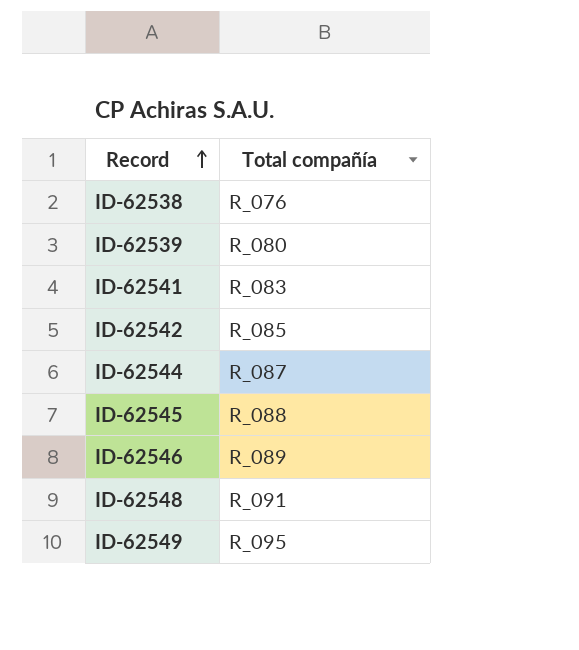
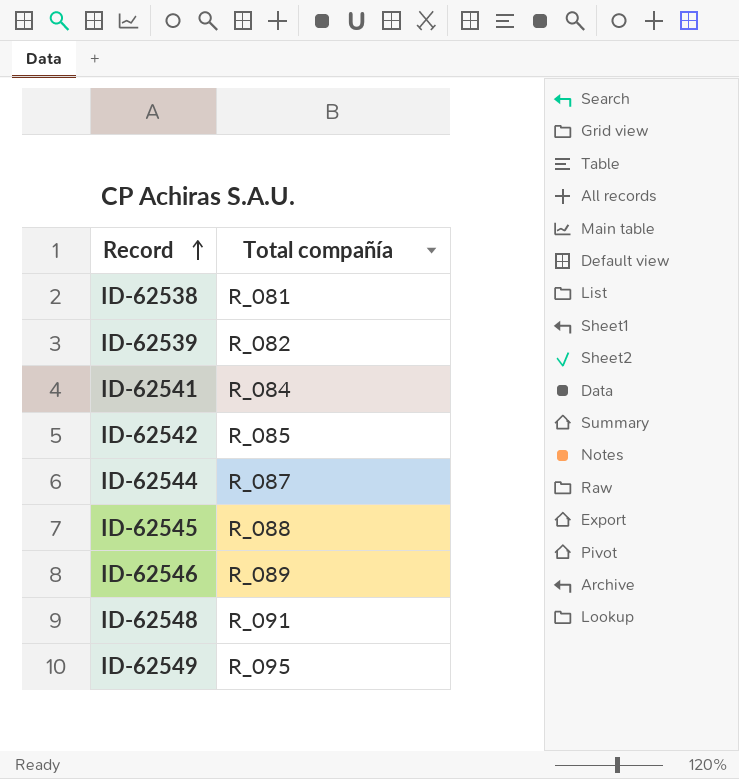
ID-62538 | Total compañía: R_076 -> R_081
ID-62539 | Total compañía: R_080 -> R_082
ID-62541 | Total compañía: R_083 -> R_084

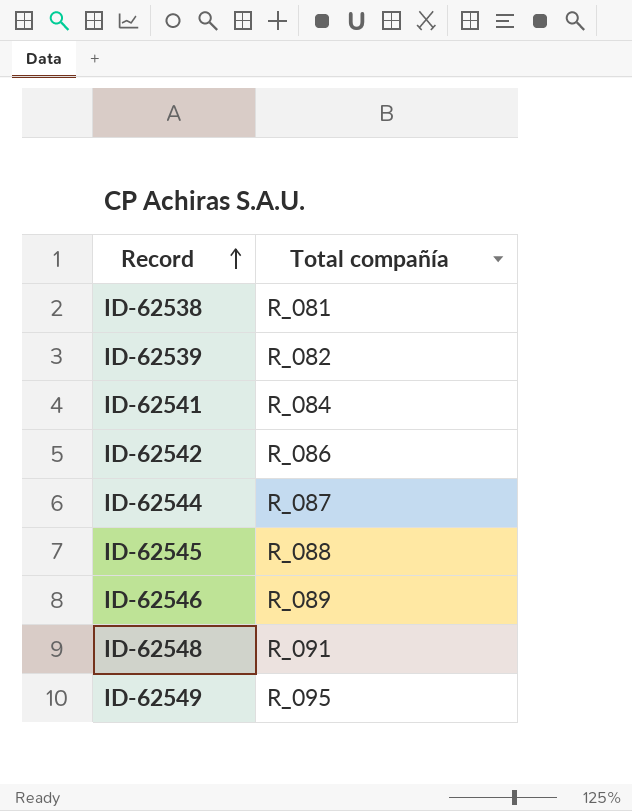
ID-62542 | Total compañía: R_085 -> R_086

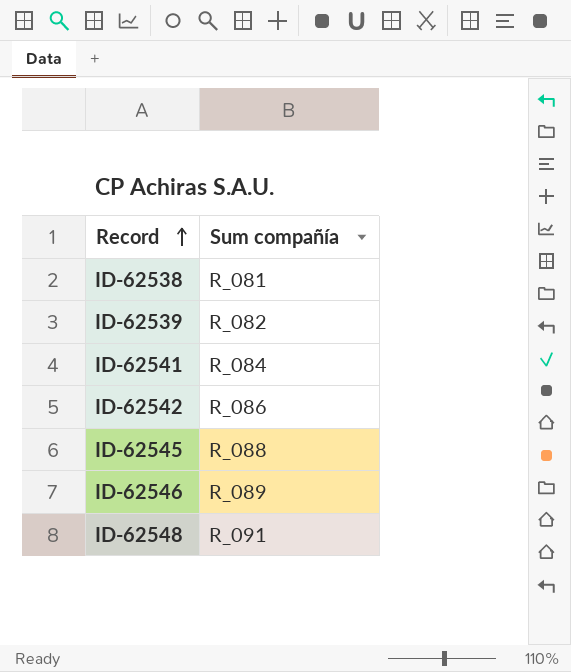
column name: Total compañía -> Sum compañía
row ID-62544: R_087 -> none
row ID-62549: R_095 -> none

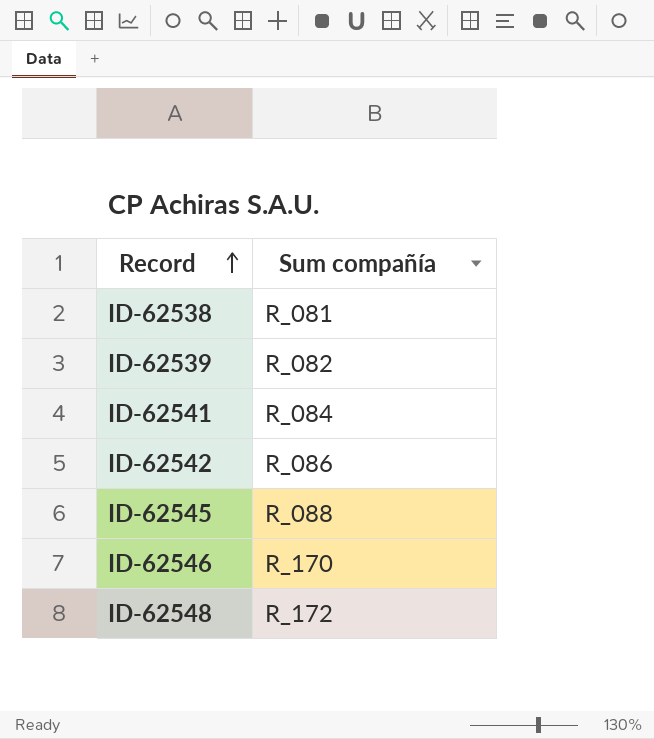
ID-62546 | Sum compañía: R_089 -> R_170
ID-62548 | Sum compañía: R_091 -> R_172

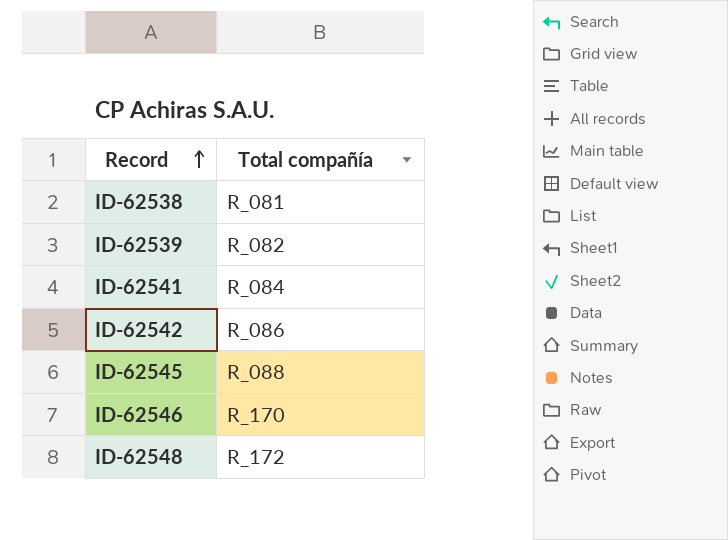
column name: Sum compañía -> Total compañía

